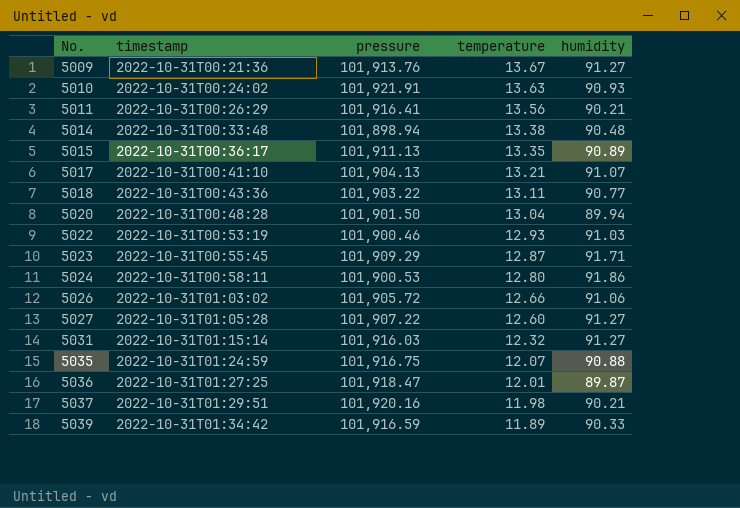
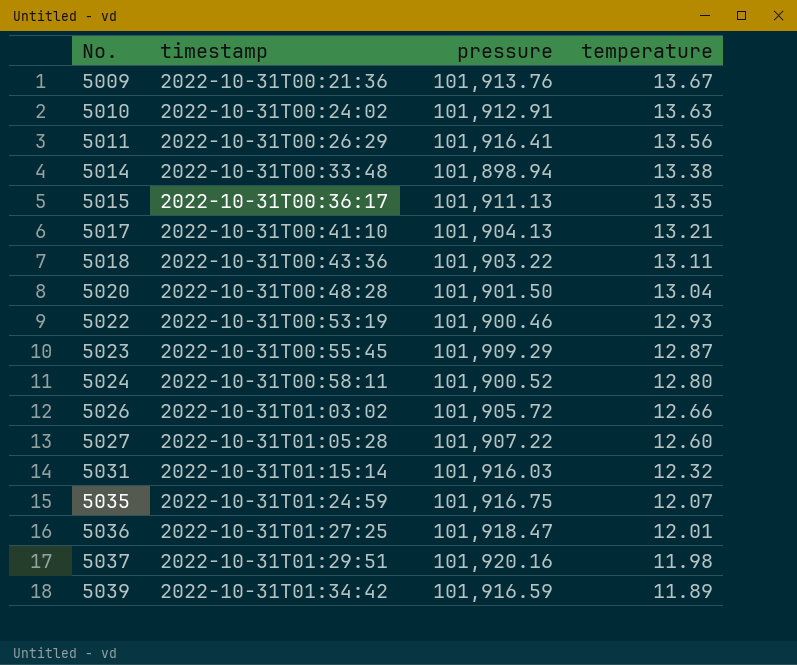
column humidity | position: 5 -> none
5010 | pressure: 101,921.91 -> 101,912.91
5024 | pressure: 101,900.53 -> 101,900.52

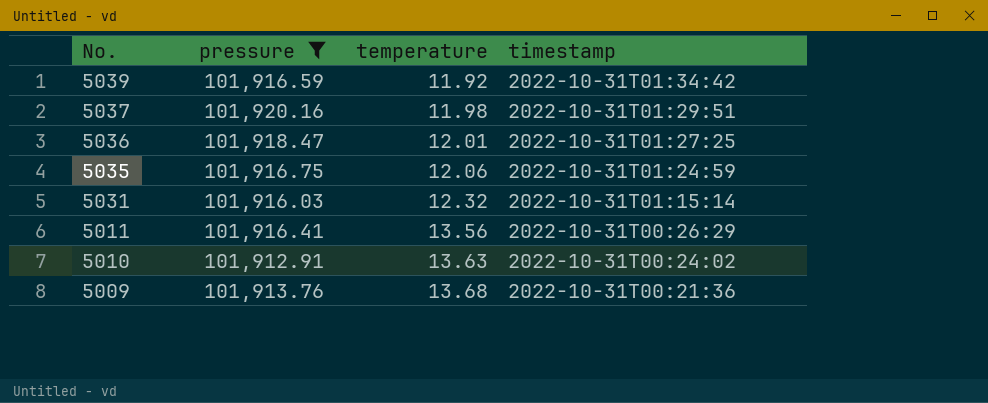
filter: none -> pressure >= 101,912.91
row order: No. ascending -> No. descending
column timestamp | position: 2 -> 4
5039 | temperature: 11.89 -> 11.92
5035 | temperature: 12.07 -> 12.06
5009 | temperature: 13.67 -> 13.68

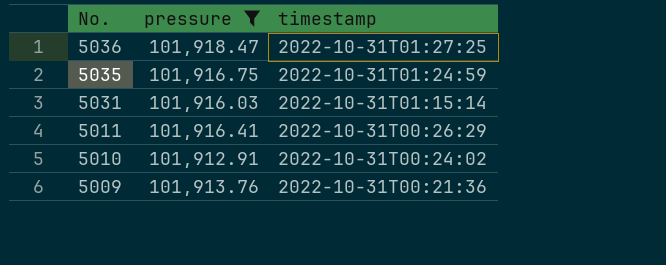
column temperature | position: 3 -> none
row 5039: 101,916.59 | 11.92 | 2022-10-31T01:34:42 -> none
row 5037: 101,920.16 | 11.98 | 2022-10-31T01:29:51 -> none

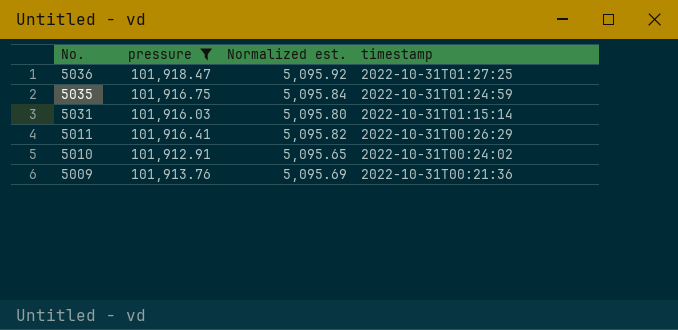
column Normalized est. | formula: none -> [pressure] * 0.05

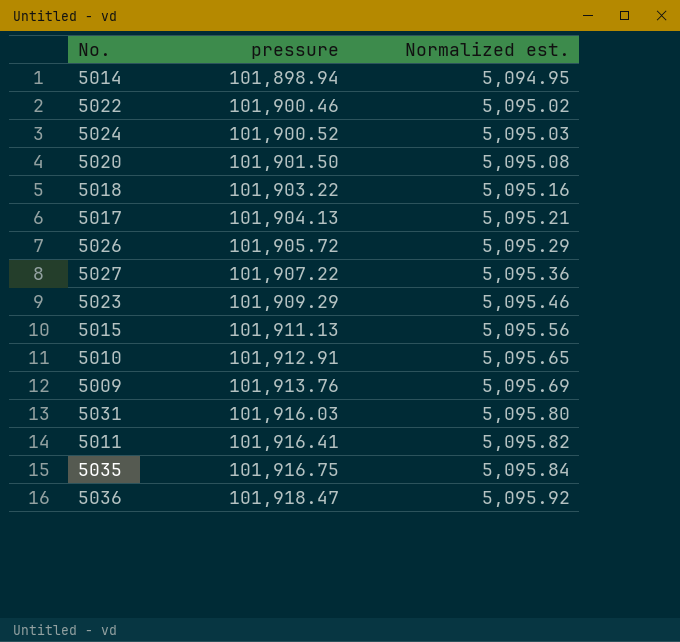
filter: pressure >= 101,912.91 -> none
row order: No. descending -> pressure ascending
column timestamp | position: 4 -> none

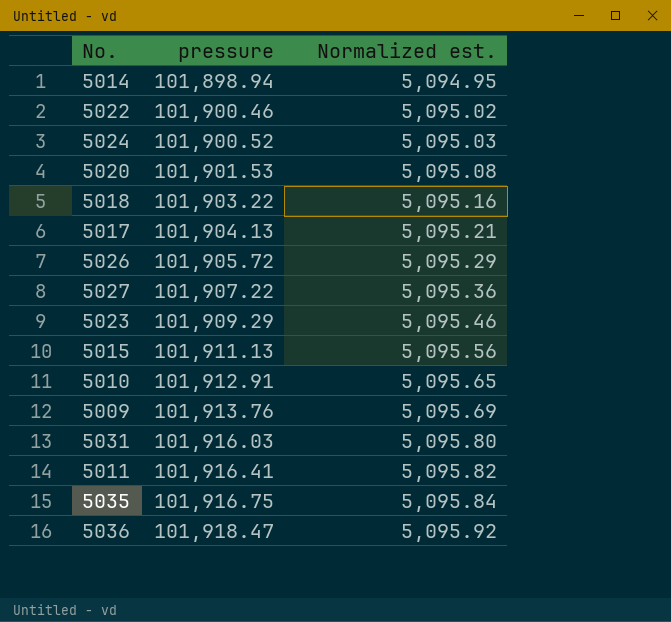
5020 | pressure: 101,901.50 -> 101,901.53

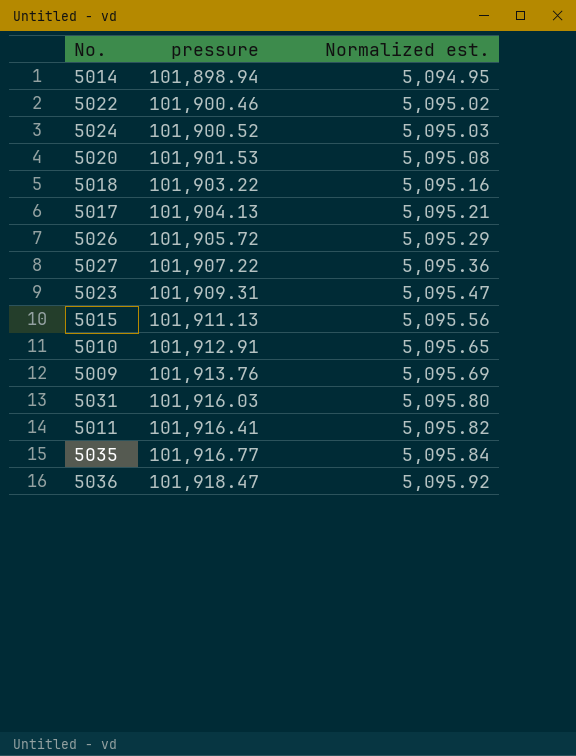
5023 | pressure: 101,909.29 -> 101,909.31
5023 | Normalized est.: 5,095.46 -> 5,095.47
5035 | pressure: 101,916.75 -> 101,916.77

